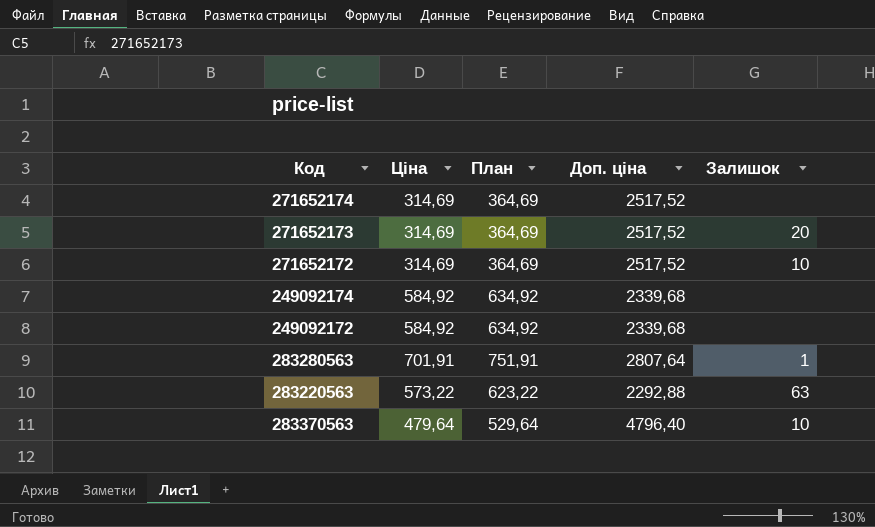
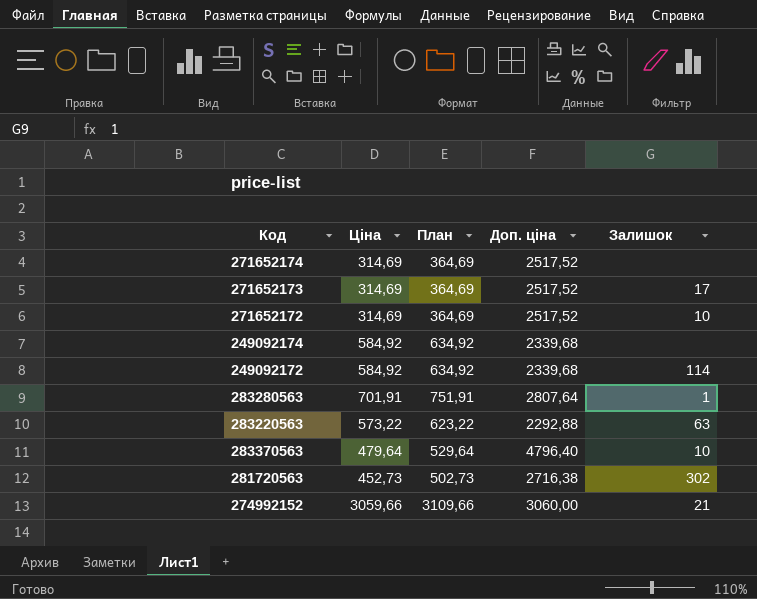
271652173 | Залишок: 20 -> 17
249092172 | Залишок: none -> 114
row 281720563: none -> 452,73 | 502,73 | 2716,38 | 302
row 274992152: none -> 3059,66 | 3109,66 | 3060,00 | 21

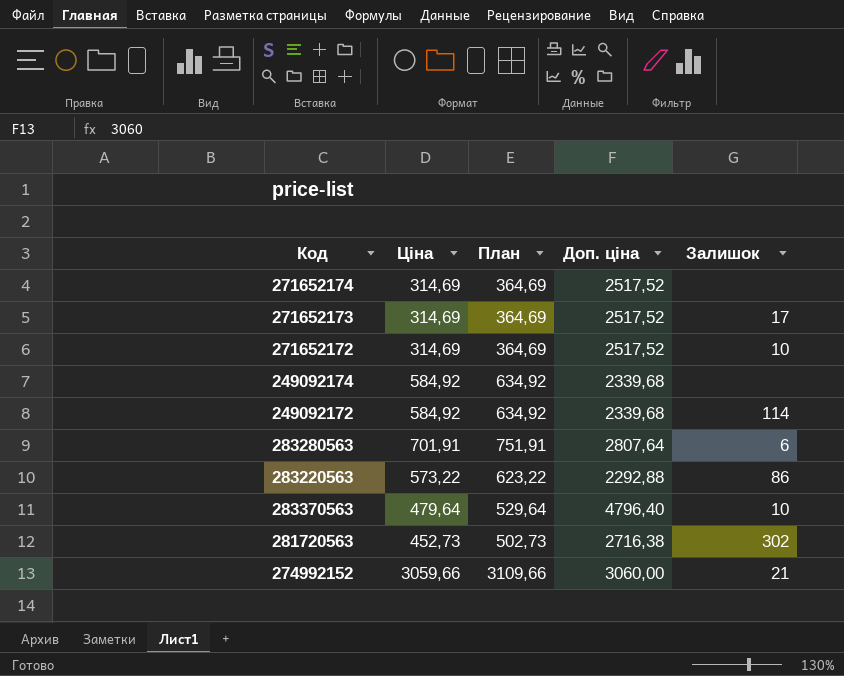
283280563 | Залишок: 1 -> 6
283220563 | Залишок: 63 -> 86

